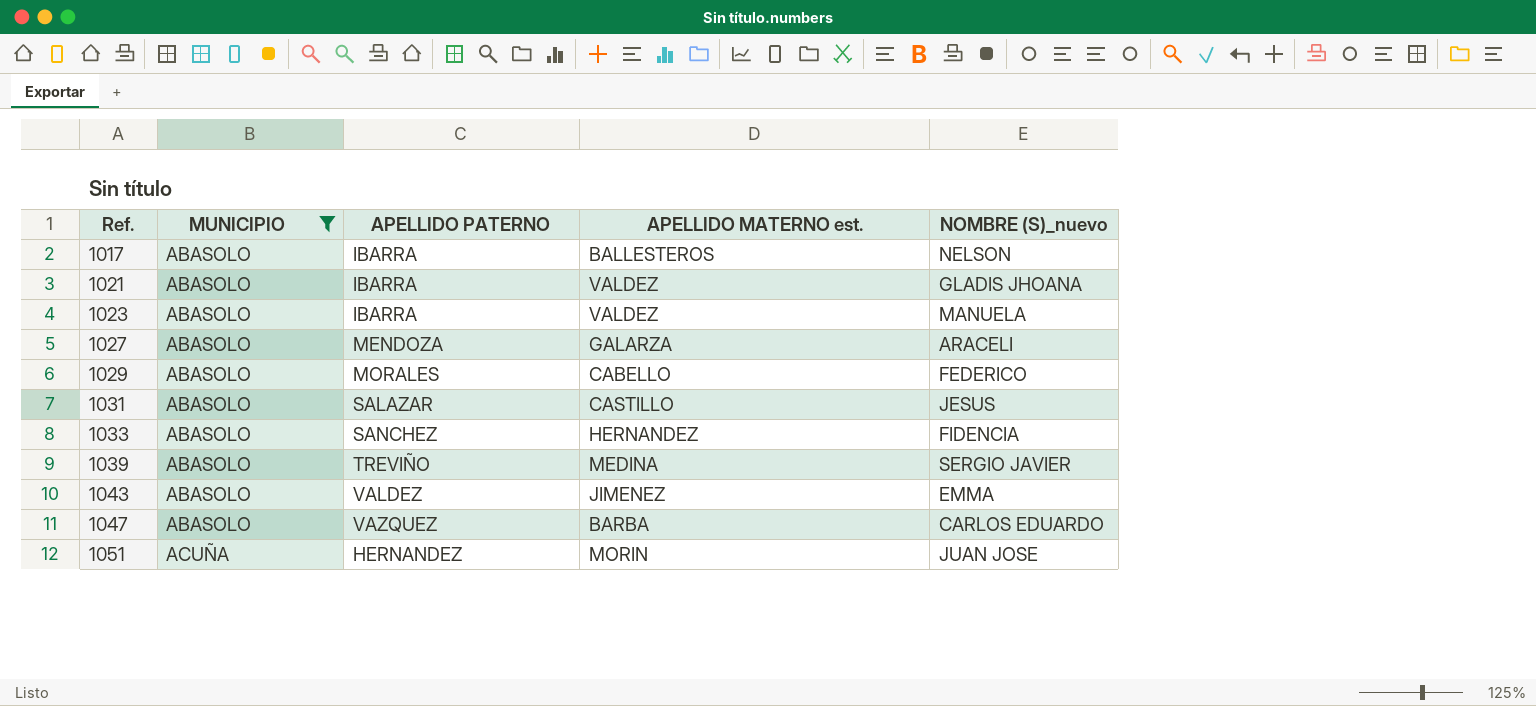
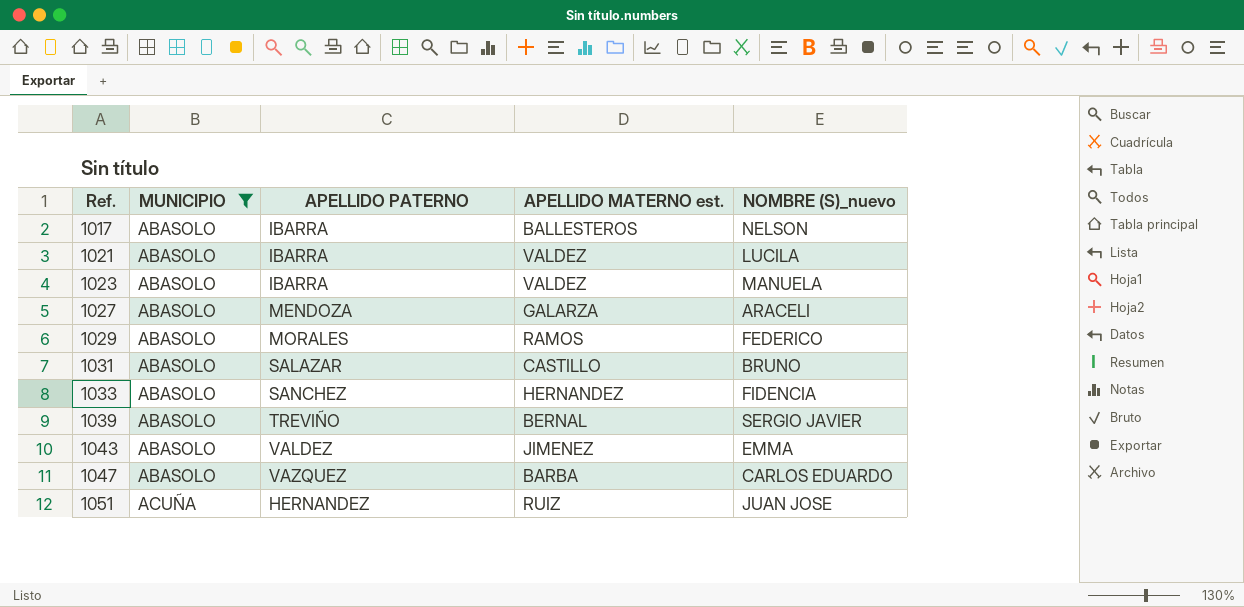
1021 | NOMBRE (S)_nuevo: GLADIS JHOANA -> LUCILA
1029 | APELLIDO MATERNO est.: CABELLO -> RAMOS
1031 | NOMBRE (S)_nuevo: JESUS -> BRUNO
1039 | APELLIDO MATERNO est.: MEDINA -> BERNAL
1051 | APELLIDO MATERNO est.: MORIN -> RUIZ

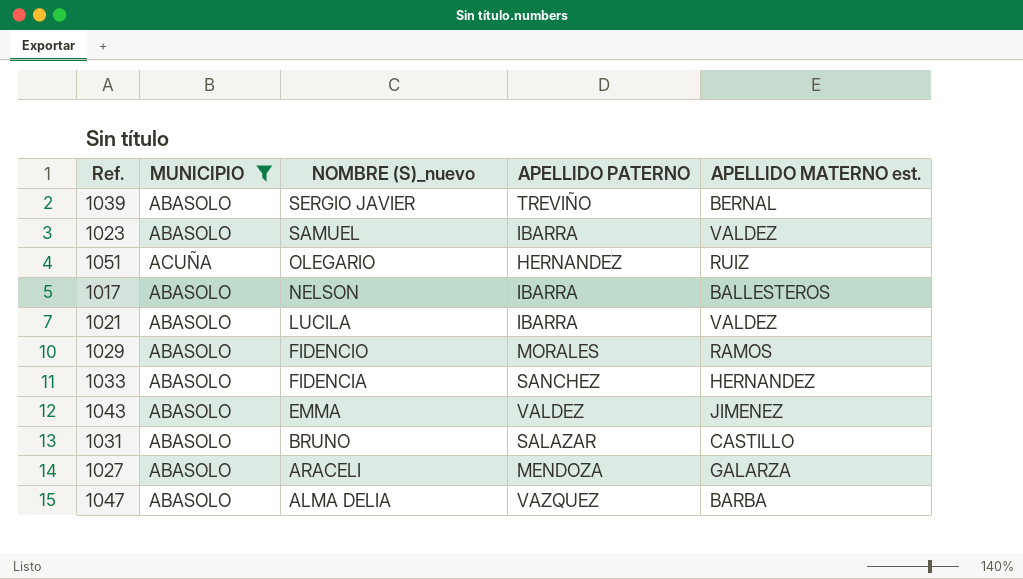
row order: Ref. ascending -> NOMBRE (S)_nuevo descending
column NOMBRE (S)_nuevo | position: 5 -> 3
1023 | NOMBRE (S)_nuevo: MANUELA -> SAMUEL
1051 | NOMBRE (S)_nuevo: JUAN JOSE -> OLEGARIO
1029 | NOMBRE (S)_nuevo: FEDERICO -> FIDENCIO
1047 | NOMBRE (S)_nuevo: CARLOS EDUARDO -> ALMA DELIA

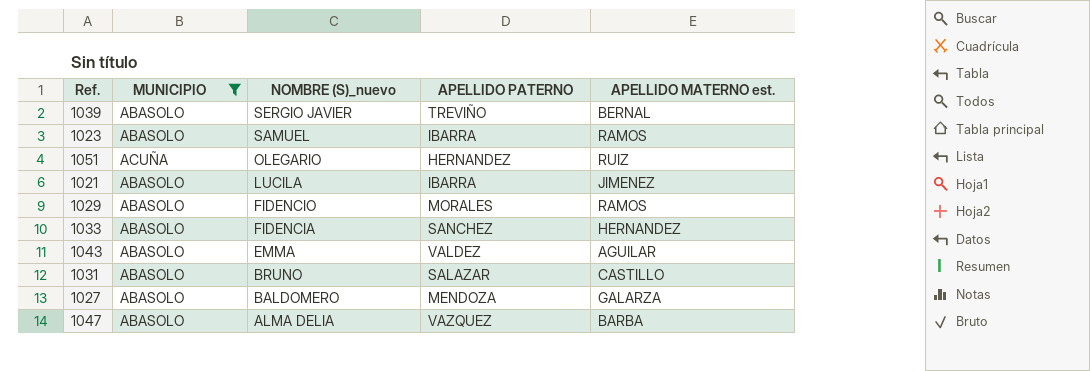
row 1017: ABASOLO | NELSON | IBARRA | BALLESTEROS -> none
1023 | APELLIDO MATERNO est.: VALDEZ -> RAMOS
1021 | APELLIDO MATERNO est.: VALDEZ -> JIMENEZ
1043 | APELLIDO MATERNO est.: JIMENEZ -> AGUILAR
1027 | NOMBRE (S)_nuevo: ARACELI -> BALDOMERO

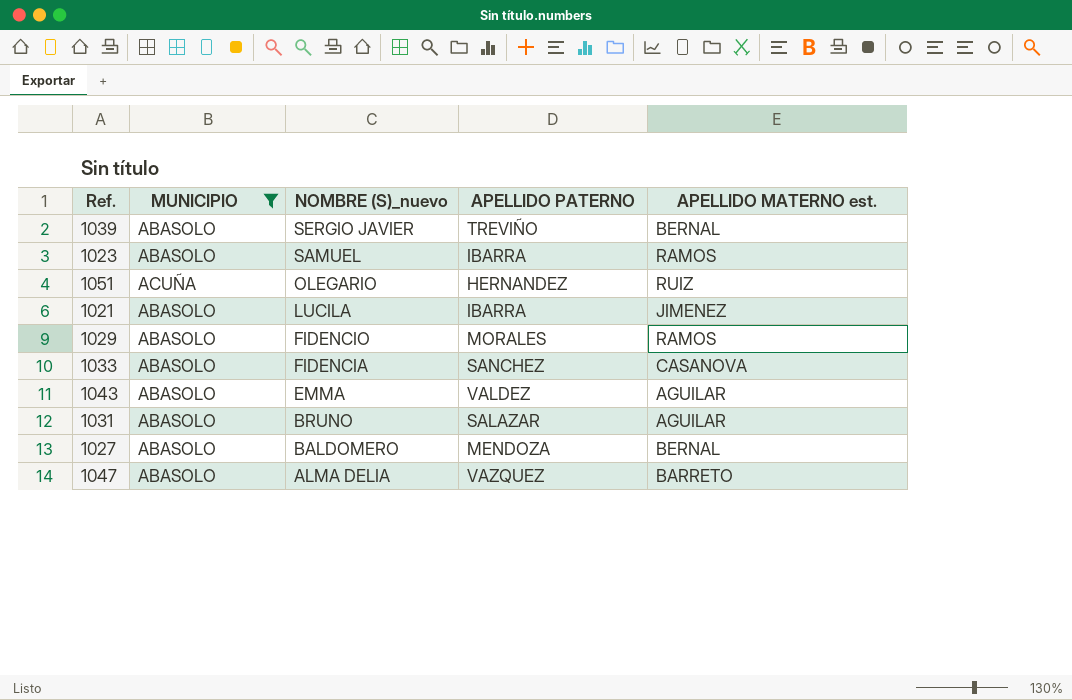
1033 | APELLIDO MATERNO est.: HERNANDEZ -> CASANOVA
1031 | APELLIDO MATERNO est.: CASTILLO -> AGUILAR
1027 | APELLIDO MATERNO est.: GALARZA -> BERNAL
1047 | APELLIDO MATERNO est.: BARBA -> BARRETO

